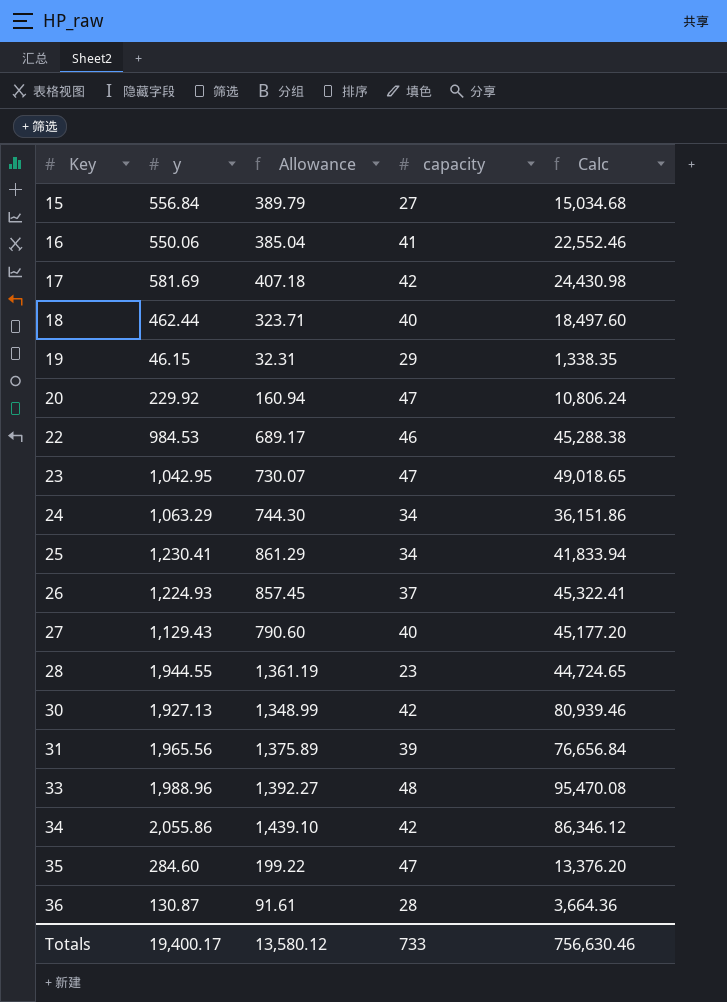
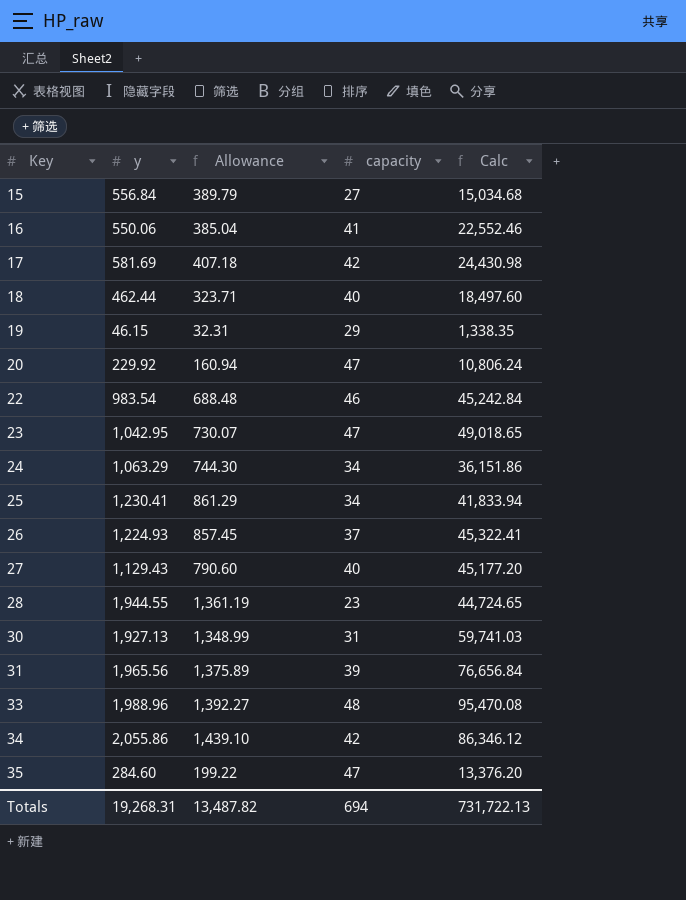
row 36: 130.87 | 91.61 | 28 | 3,664.36 -> none
22 | y: 984.53 -> 983.54
22 | Allowance: 689.17 -> 688.48
22 | Calc: 45,288.38 -> 45,242.84
30 | capacity: 42 -> 31
30 | Calc: 80,939.46 -> 59,741.03
Totals | y: 19,400.17 -> 19,268.31
Totals | Allowance: 13,580.12 -> 13,487.82
Totals | capacity: 733 -> 694
Totals | Calc: 756,630.46 -> 731,722.13

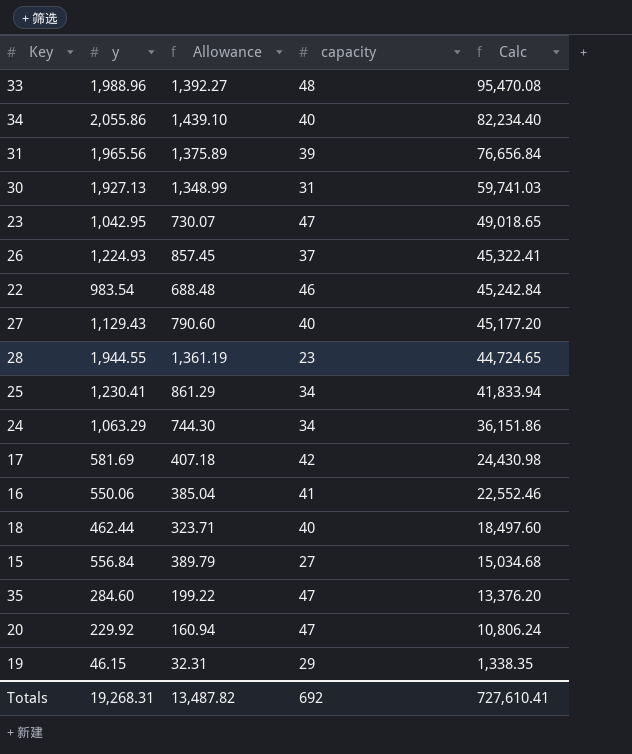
row order: Key ascending -> Calc descending
34 | capacity: 42 -> 40
34 | Calc: 86,346.12 -> 82,234.40
Totals | capacity: 694 -> 692
Totals | Calc: 731,722.13 -> 727,610.41

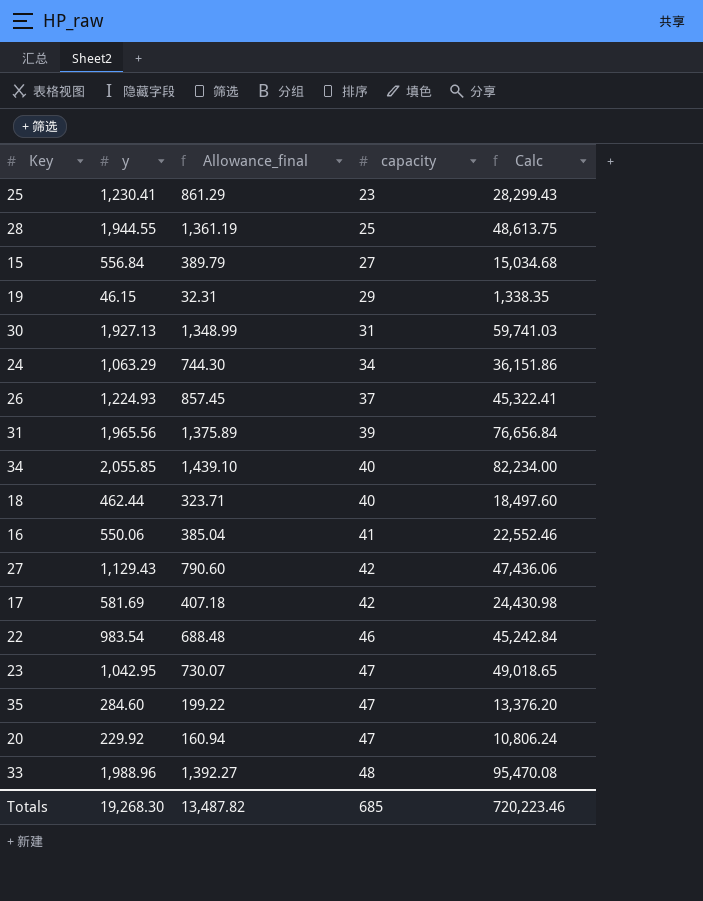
row order: Calc descending -> capacity ascending
column name: Allowance -> Allowance_final
25 | capacity: 34 -> 23
25 | Calc: 41,833.94 -> 28,299.43
28 | capacity: 23 -> 25
28 | Calc: 44,724.65 -> 48,613.75
34 | y: 2,055.86 -> 2,055.85
34 | Calc: 82,234.40 -> 82,234.00
27 | capacity: 40 -> 42
27 | Calc: 45,177.20 -> 47,436.06
Totals | y: 19,268.31 -> 19,268.30
Totals | capacity: 692 -> 685
Totals | Calc: 727,610.41 -> 720,223.46

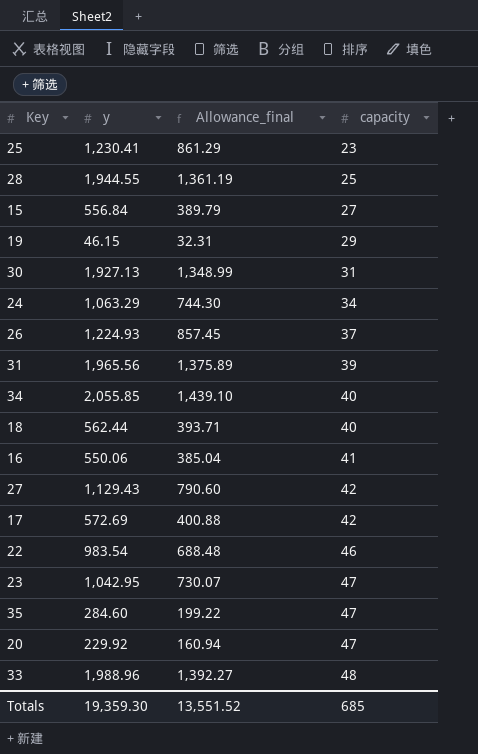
column Calc | formula: [y] * [capacity] -> none
18 | y: 462.44 -> 562.44
18 | Allowance_final: 323.71 -> 393.71
17 | y: 581.69 -> 572.69
17 | Allowance_final: 407.18 -> 400.88
Totals | y: 19,268.30 -> 19,359.30
Totals | Allowance_final: 13,487.82 -> 13,551.52

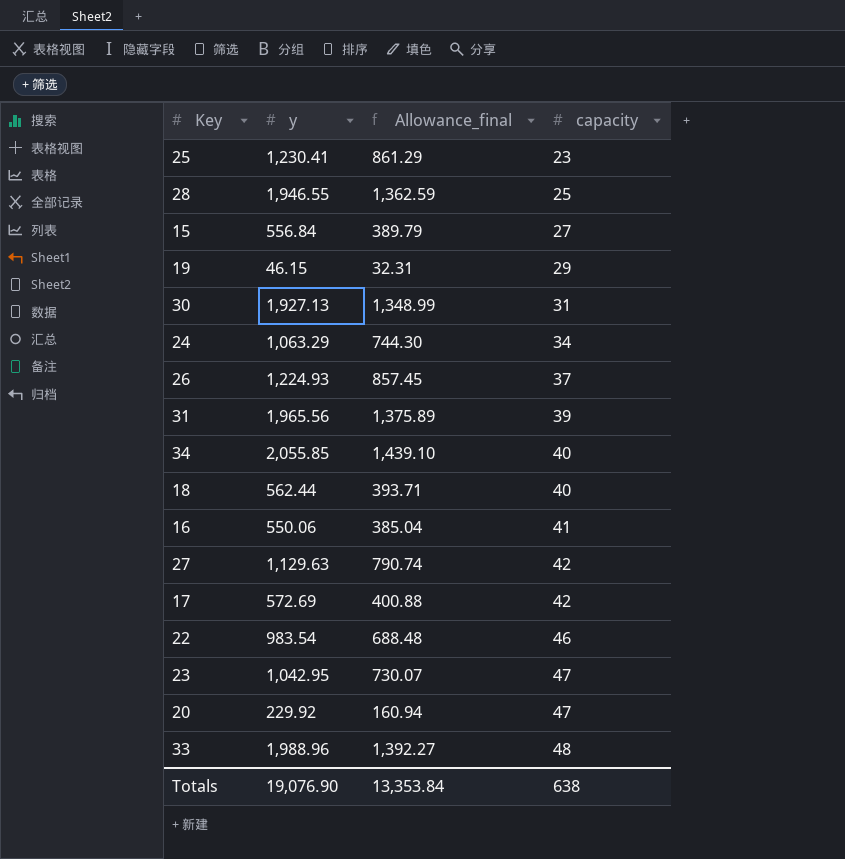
row 35: 284.60 | 199.22 | 47 -> none
28 | y: 1,944.55 -> 1,946.55
28 | Allowance_final: 1,361.19 -> 1,362.59
27 | y: 1,129.43 -> 1,129.63
27 | Allowance_final: 790.60 -> 790.74
Totals | y: 19,359.30 -> 19,076.90
Totals | Allowance_final: 13,551.52 -> 13,353.84
Totals | capacity: 685 -> 638

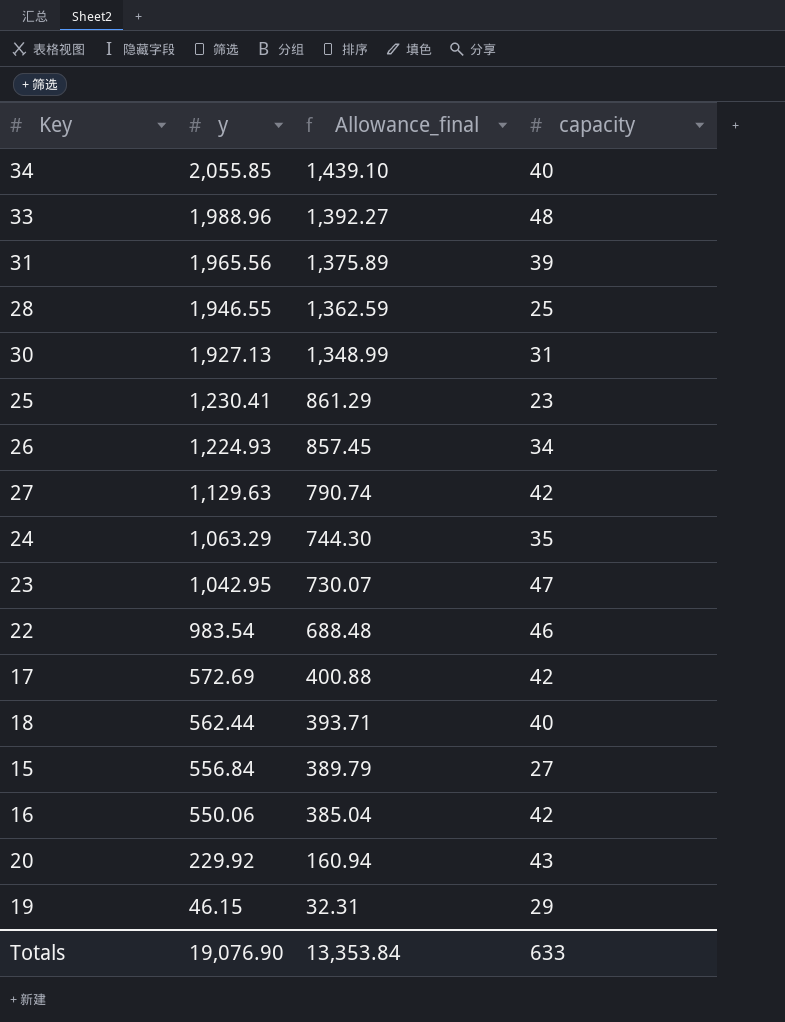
row order: capacity ascending -> y descending
26 | capacity: 37 -> 34
24 | capacity: 34 -> 35
16 | capacity: 41 -> 42
20 | capacity: 47 -> 43
Totals | capacity: 638 -> 633

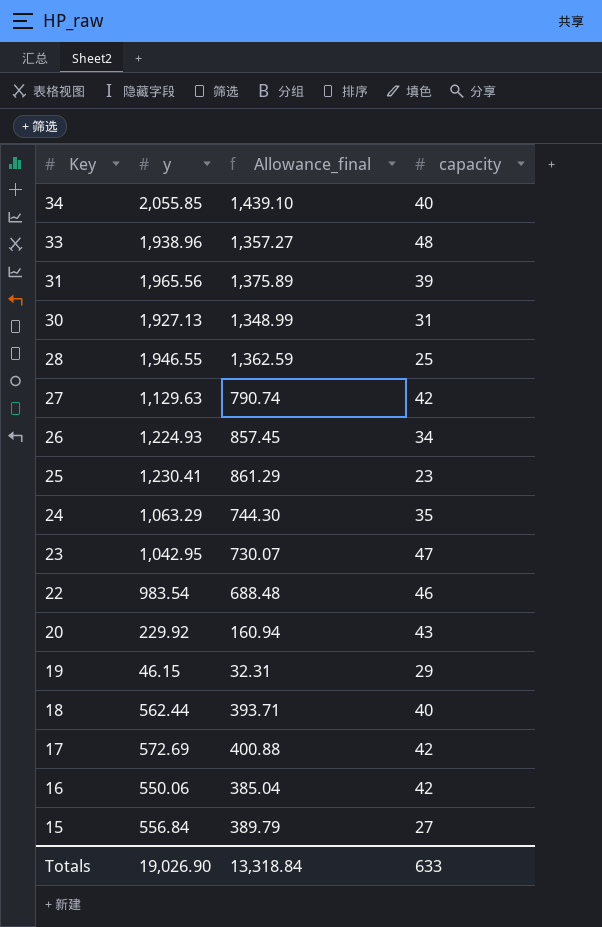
row order: y descending -> Key descending
33 | y: 1,988.96 -> 1,938.96
33 | Allowance_final: 1,392.27 -> 1,357.27
Totals | y: 19,076.90 -> 19,026.90
Totals | Allowance_final: 13,353.84 -> 13,318.84

